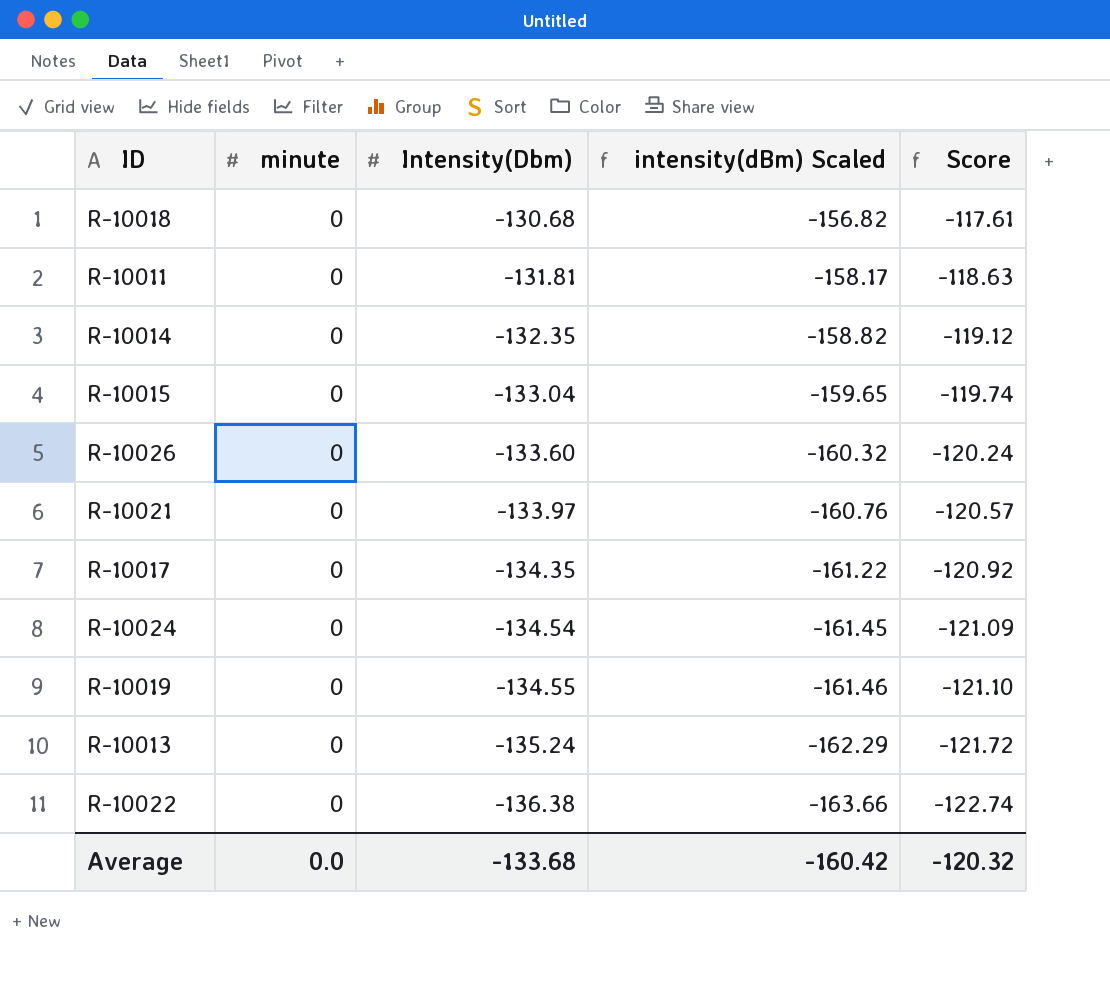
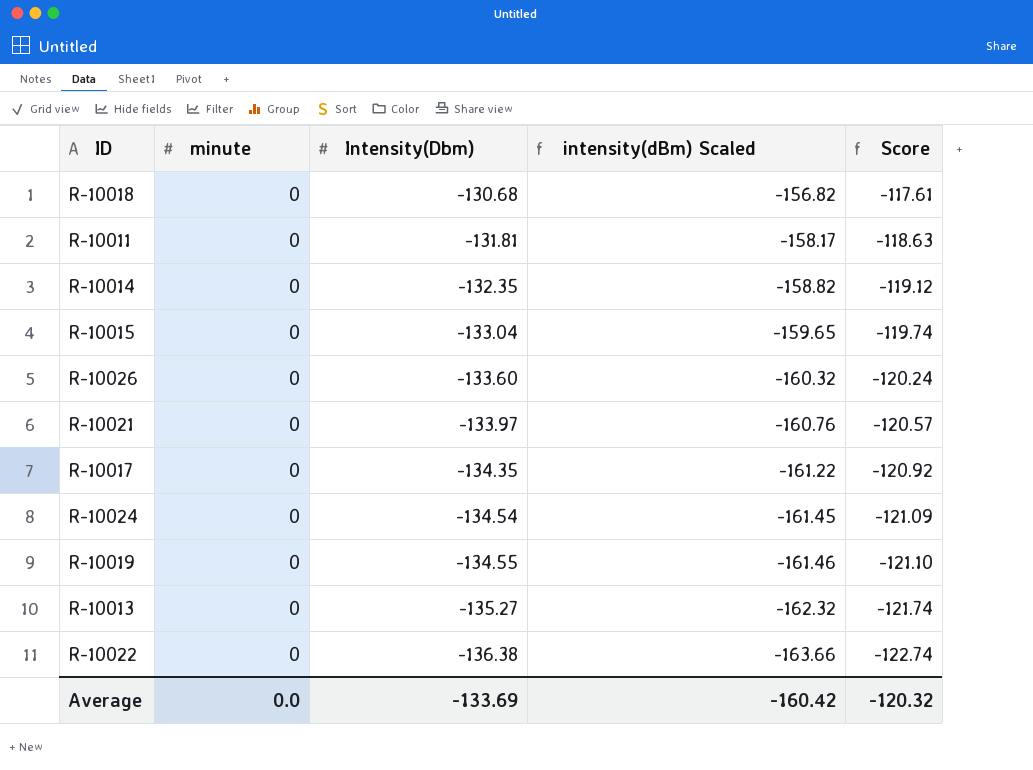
R-10013 | Intensity(Dbm): -135.24 -> -135.27
R-10013 | intensity(dBm) Scaled: -162.29 -> -162.32
R-10013 | Score: -121.72 -> -121.74
Average | Intensity(Dbm): -133.68 -> -133.69

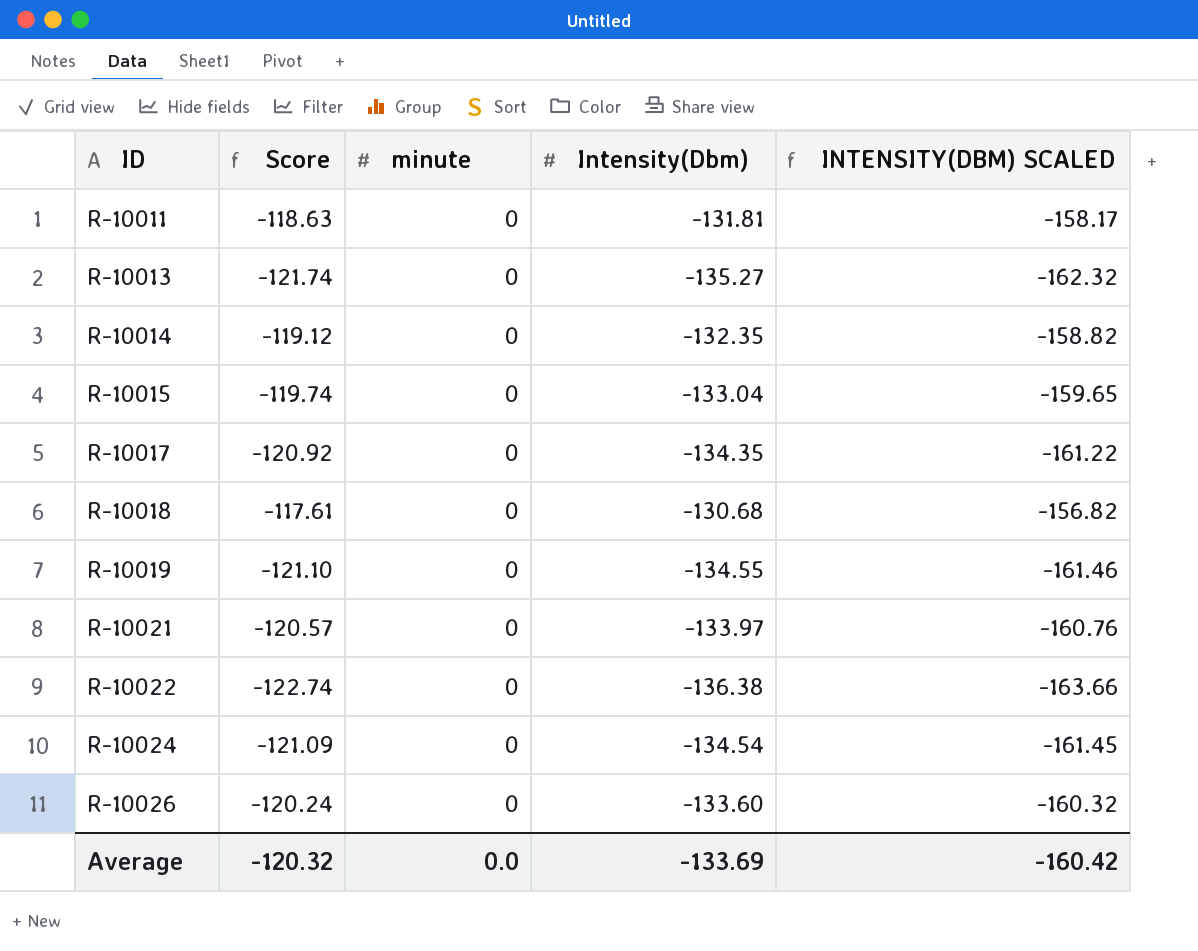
row order: Intensity(Dbm) descending -> ID ascending
column Score | position: 5 -> 2
column name: intensity(dBm) Scaled -> INTENSITY(DBM) SCALED

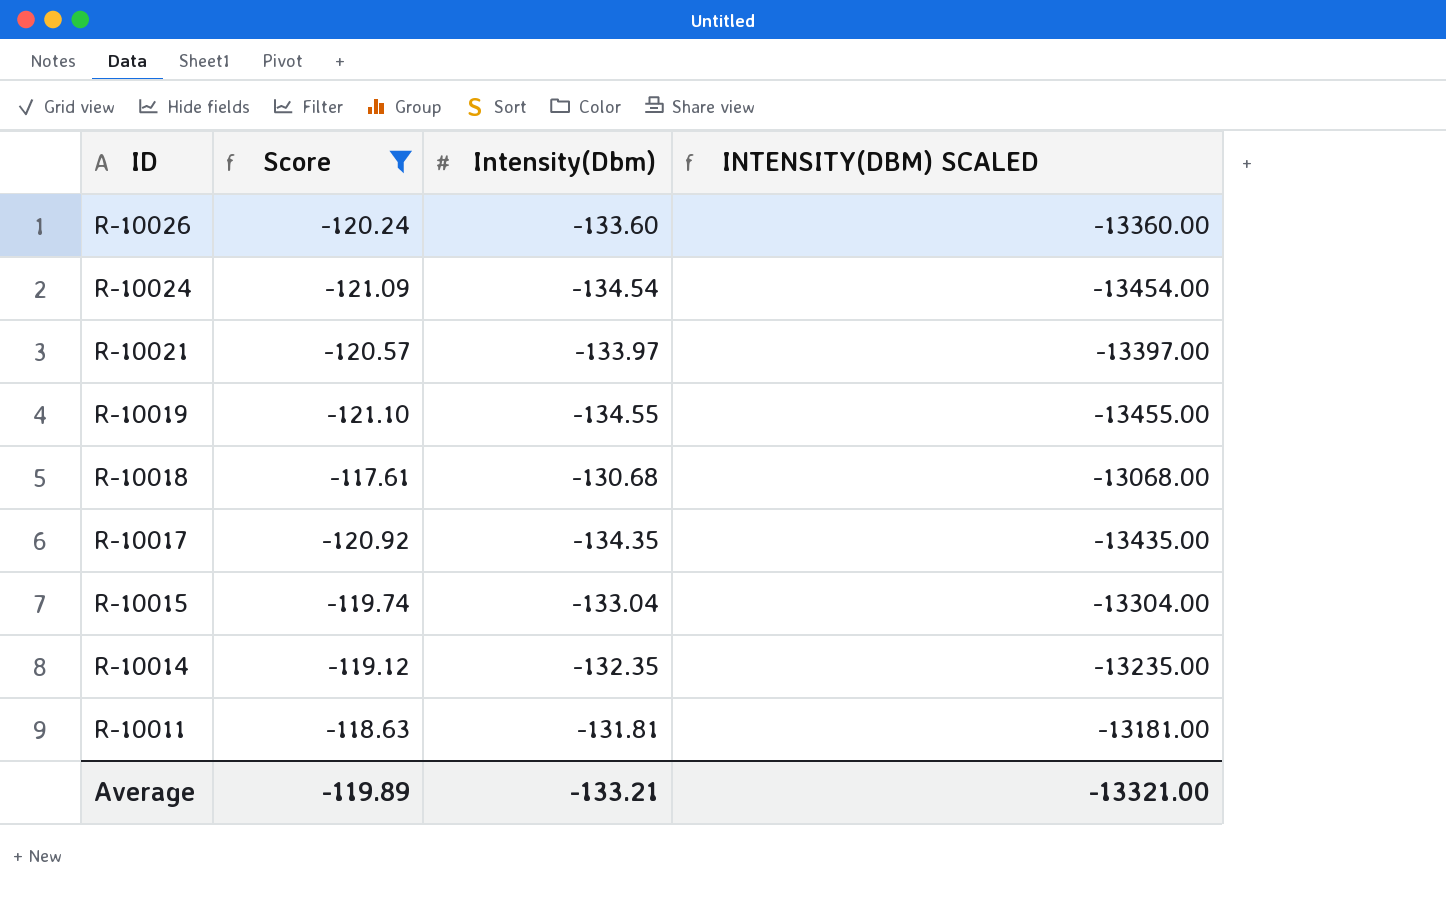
filter: none -> Score >= -121.10
row order: ID ascending -> ID descending
column minute | position: 3 -> none
column INTENSITY(DBM) SCALED | formula: [Intensity(Dbm)] * 1.2 -> [Intensity(Dbm)] * 100
Average | Score: -120.32 -> -119.89
Average | Intensity(Dbm): -133.69 -> -133.21
Average | INTENSITY(DBM) SCALED: -160.42 -> -13321.00

